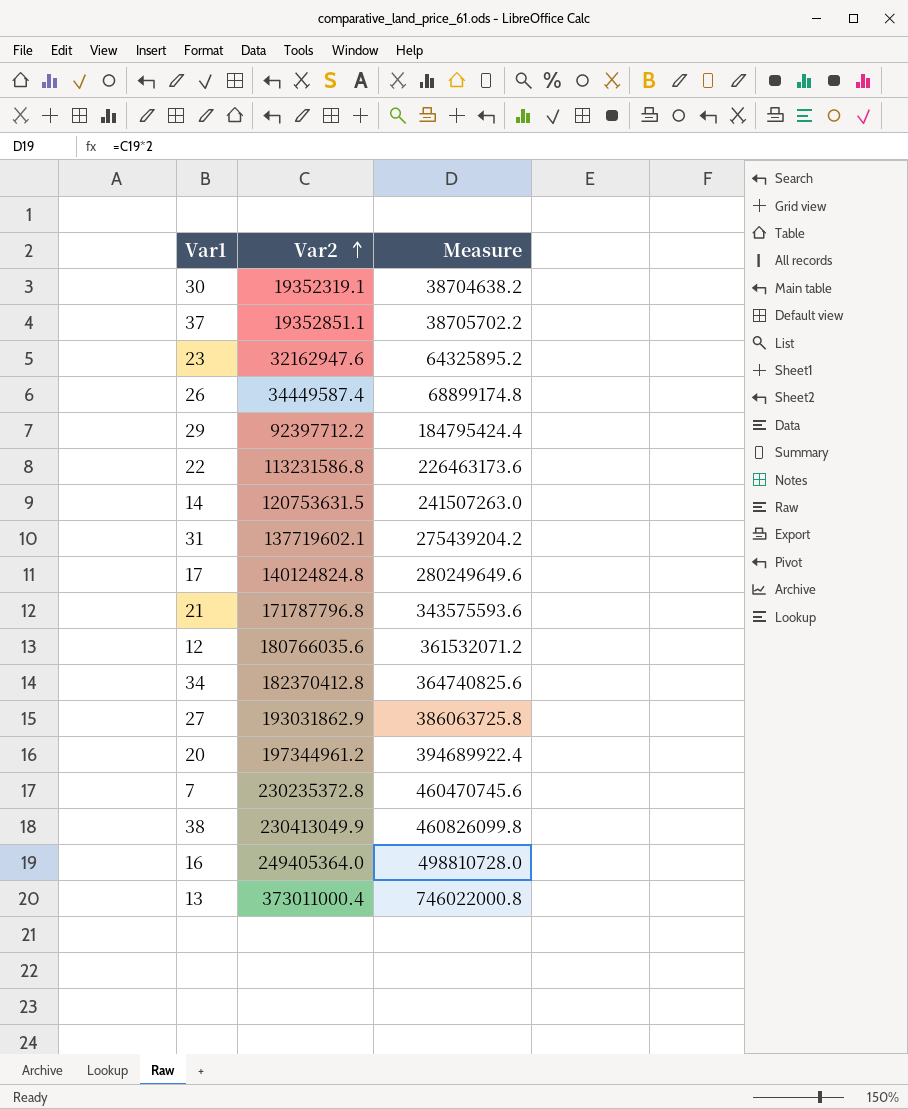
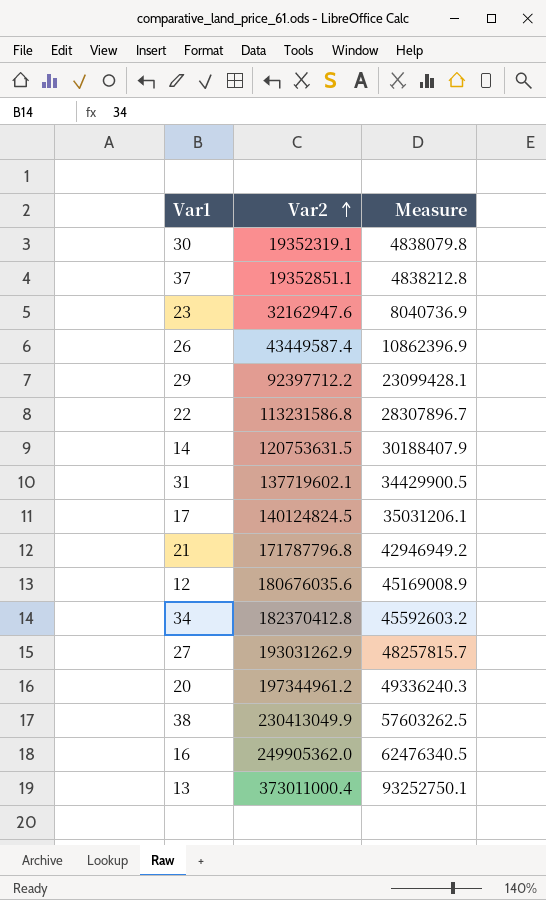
column Measure | formula: [Var2] * 2 -> [Var2] * 0.25
row 7: 230235372.8 | 460470745.6 -> none
26 | Var2: 34449587.4 -> 43449587.4
17 | Var2: 140124824.8 -> 140124824.5
12 | Var2: 180766035.6 -> 180676035.6
27 | Var2: 193031862.9 -> 193031262.9
16 | Var2: 249405364.0 -> 249905362.0

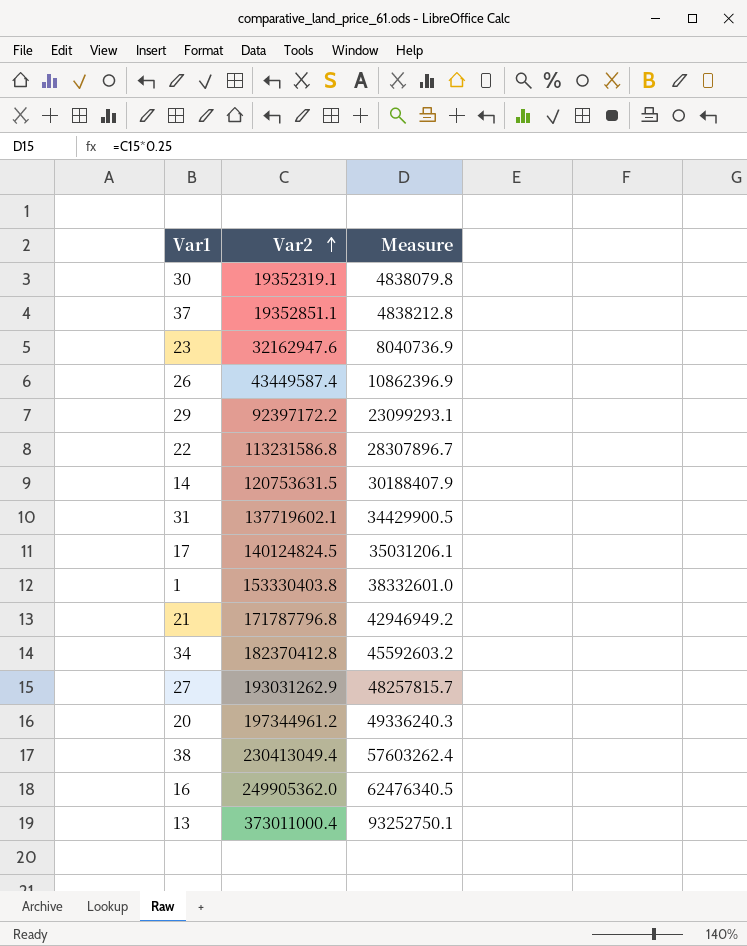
row 12: 180676035.6 | 45169008.9 -> none
29 | Var2: 92397712.2 -> 92397172.2
29 | Measure: 23099428.1 -> 23099293.1
row 1: none -> 153330403.8 | 38332601.0
38 | Var2: 230413049.9 -> 230413049.4
38 | Measure: 57603262.5 -> 57603262.4

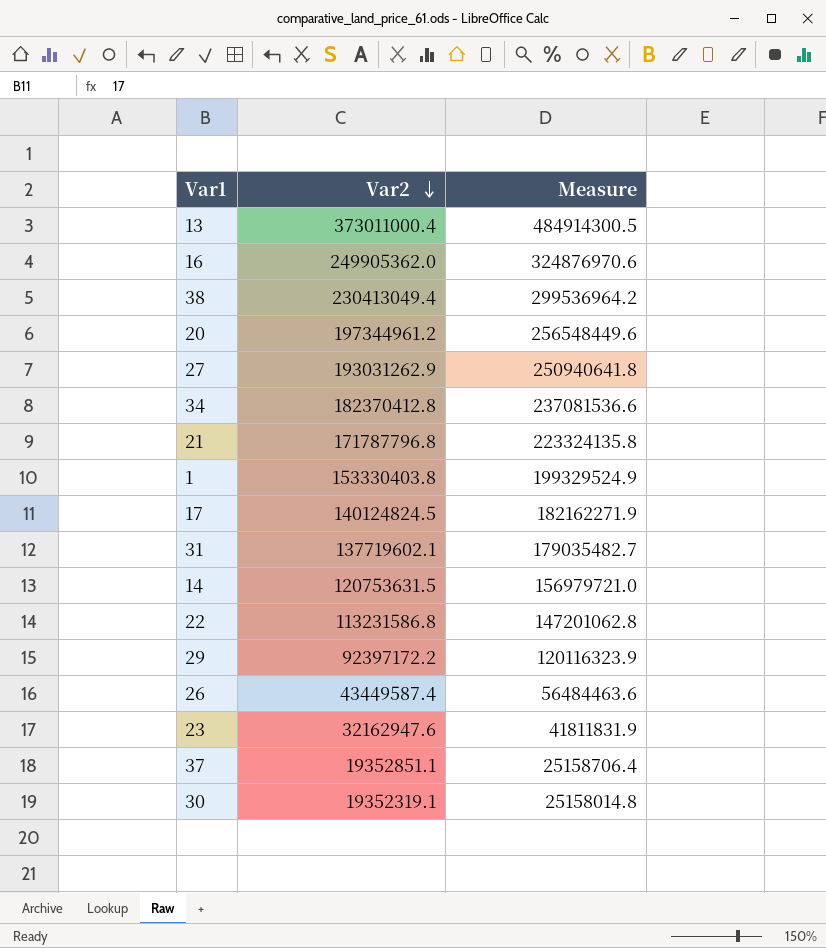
row order: Var2 ascending -> Var2 descending
column Measure | formula: [Var2] * 0.25 -> [Var2] * 1.3

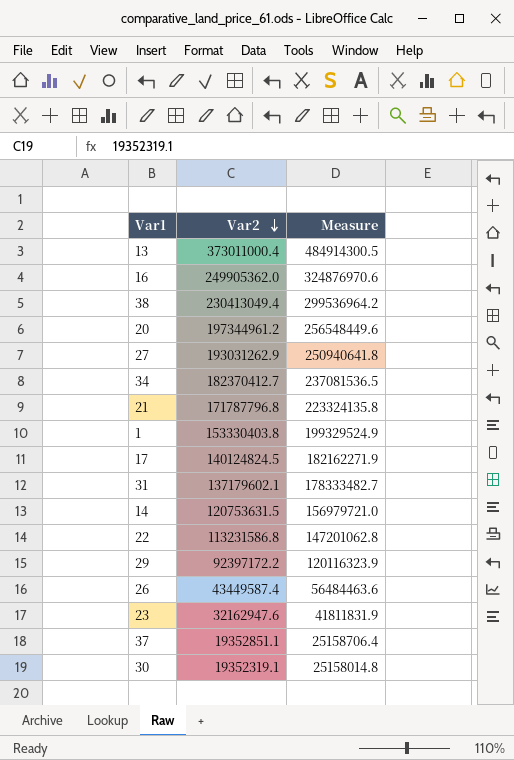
34 | Var2: 182370412.8 -> 182370412.7
34 | Measure: 237081536.6 -> 237081536.5
31 | Var2: 137719602.1 -> 137179602.1
31 | Measure: 179035482.7 -> 178333482.7

